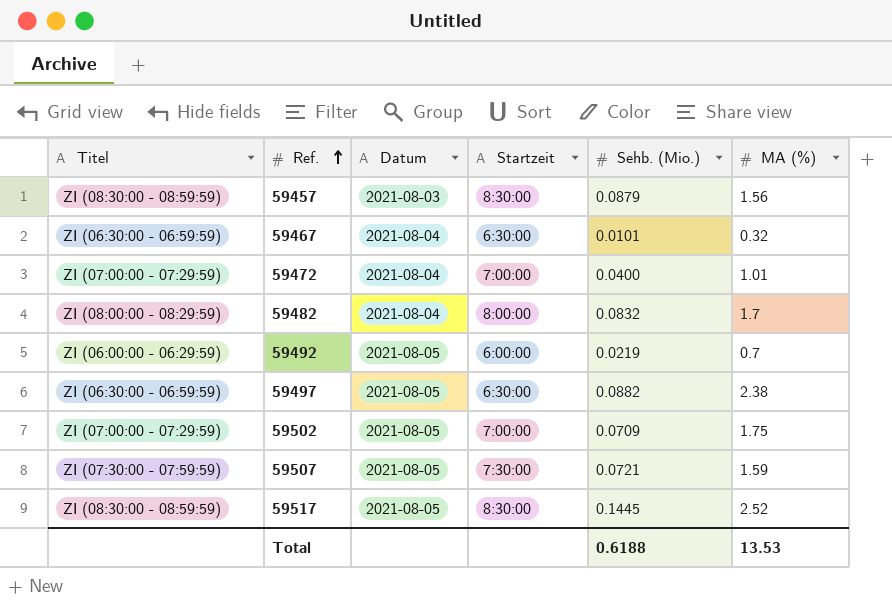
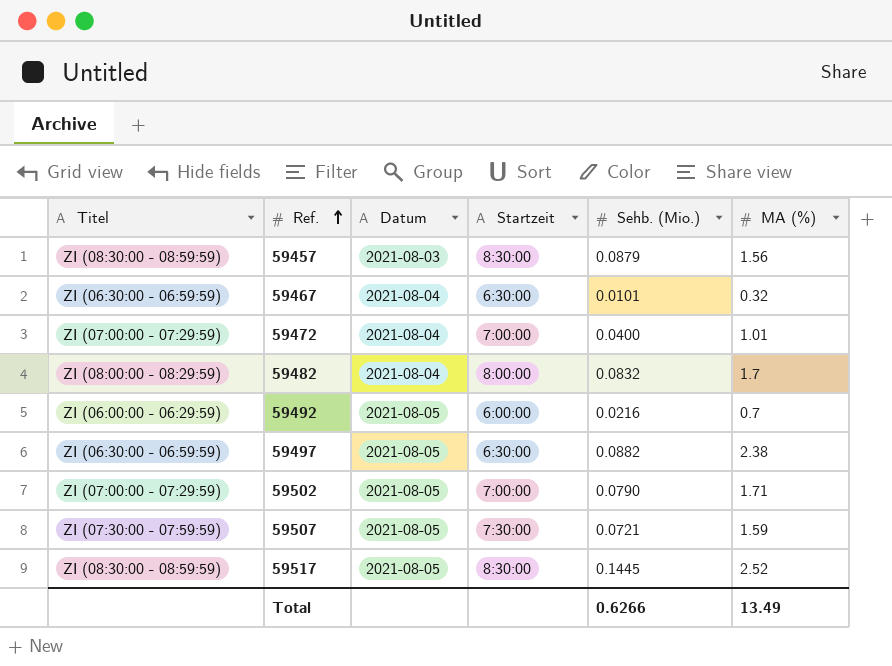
59492 | Sehb. (Mio.): 0.0219 -> 0.0216
59502 | Sehb. (Mio.): 0.0709 -> 0.0790
59502 | MA (%): 1.75 -> 1.71
Total | Sehb. (Mio.): 0.6188 -> 0.6266
Total | MA (%): 13.53 -> 13.49

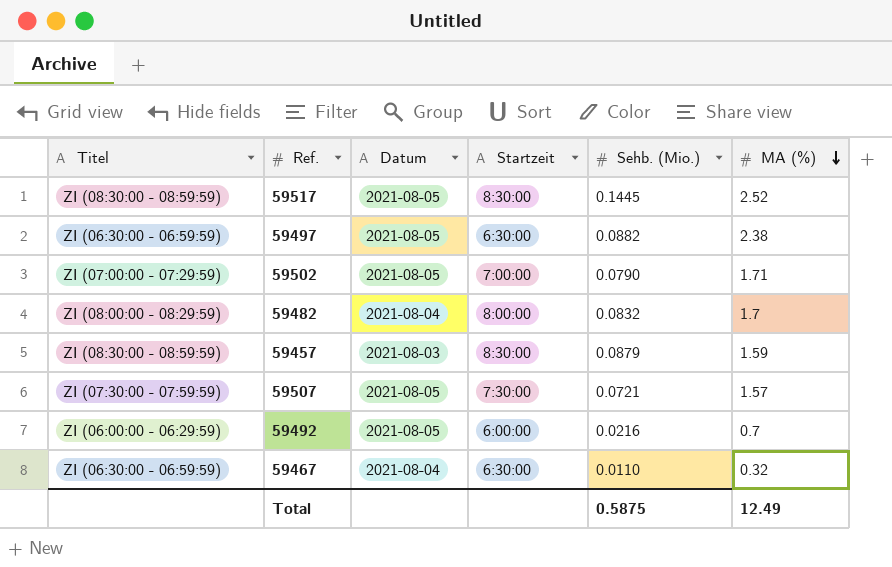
row order: Ref. ascending -> MA (%) descending
row 59472: ZI (07:00:00 - 07:29:59) | 2021-08-04 | 7:00:00 | 0.0400 | 1.01 -> none
59457 | MA (%): 1.56 -> 1.59
59507 | MA (%): 1.59 -> 1.57
59467 | Sehb. (Mio.): 0.0101 -> 0.0110
Total | Sehb. (Mio.): 0.6266 -> 0.5875
Total | MA (%): 13.49 -> 12.49

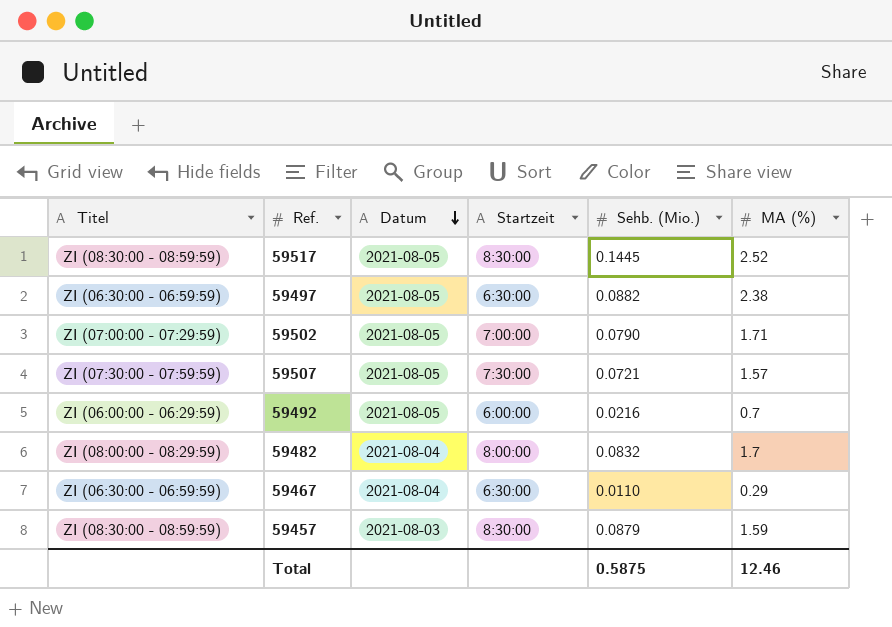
row order: MA (%) descending -> Datum descending
59467 | MA (%): 0.32 -> 0.29
Total | MA (%): 12.49 -> 12.46

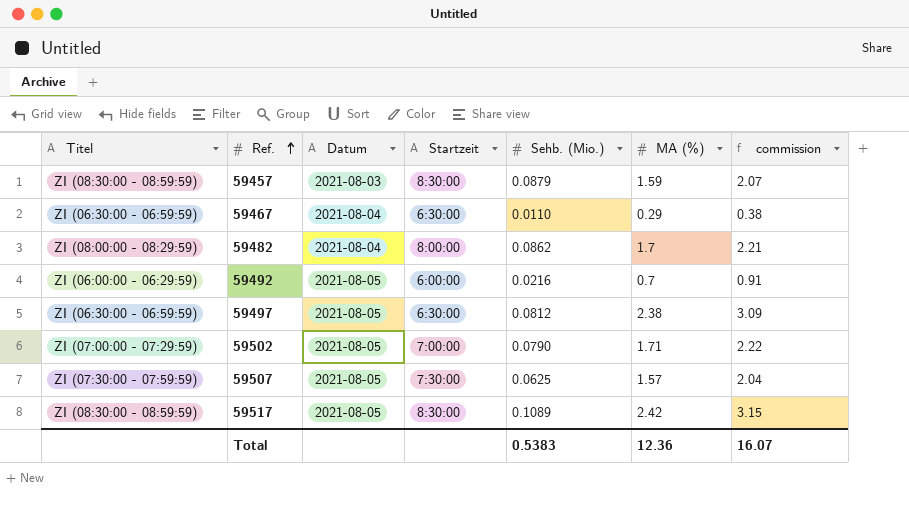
row order: Datum descending -> Ref. ascending
column commission | formula: none -> [MA (%)] * 1.3
59482 | Sehb. (Mio.): 0.0832 -> 0.0862
59497 | Sehb. (Mio.): 0.0882 -> 0.0812
59507 | Sehb. (Mio.): 0.0721 -> 0.0625
59517 | Sehb. (Mio.): 0.1445 -> 0.1089
59517 | MA (%): 2.52 -> 2.42
Total | Sehb. (Mio.): 0.5875 -> 0.5383
Total | MA (%): 12.46 -> 12.36

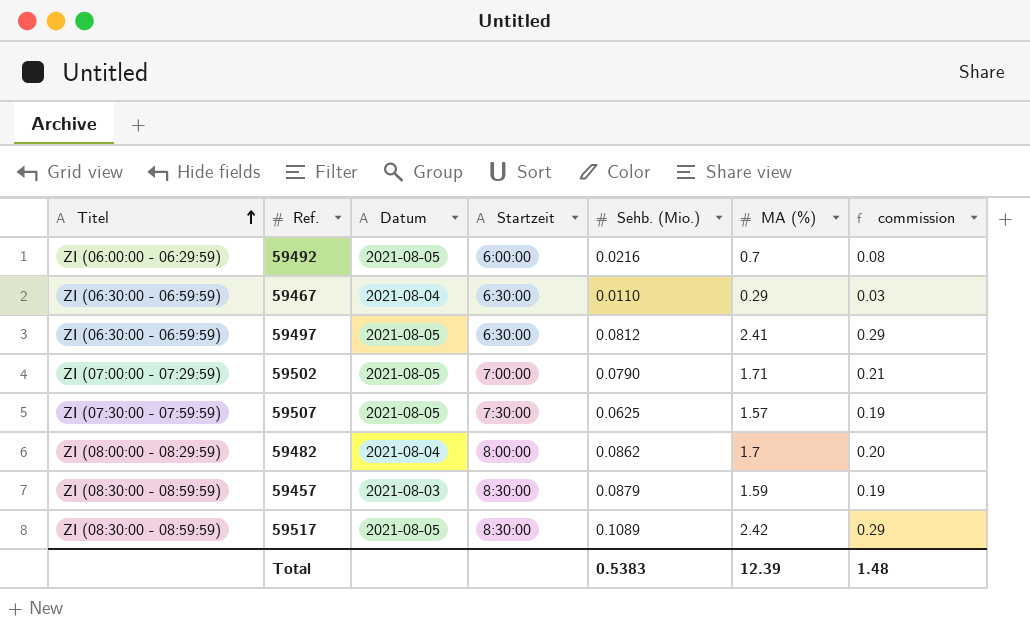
row order: Ref. ascending -> Titel ascending
column commission | formula: [MA (%)] * 1.3 -> [MA (%)] * 0.12
59497 | MA (%): 2.38 -> 2.41
Total | MA (%): 12.36 -> 12.39
Total | commission: 16.07 -> 1.48

